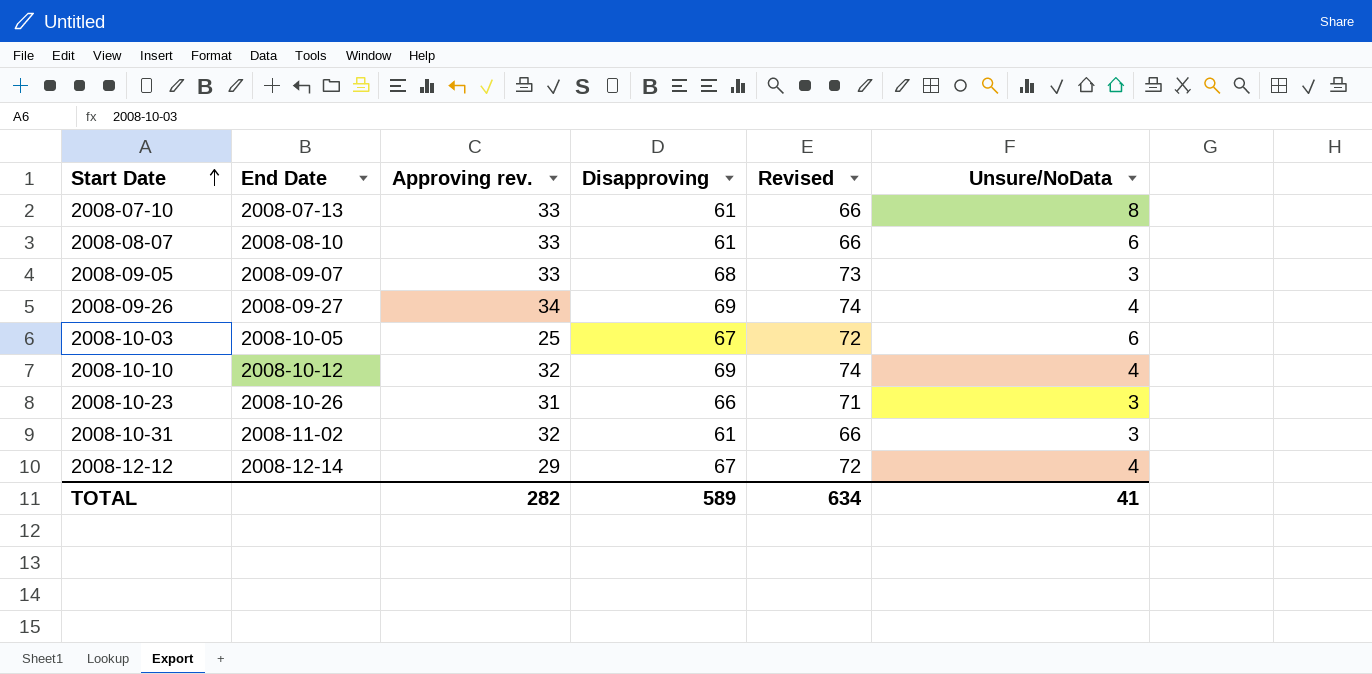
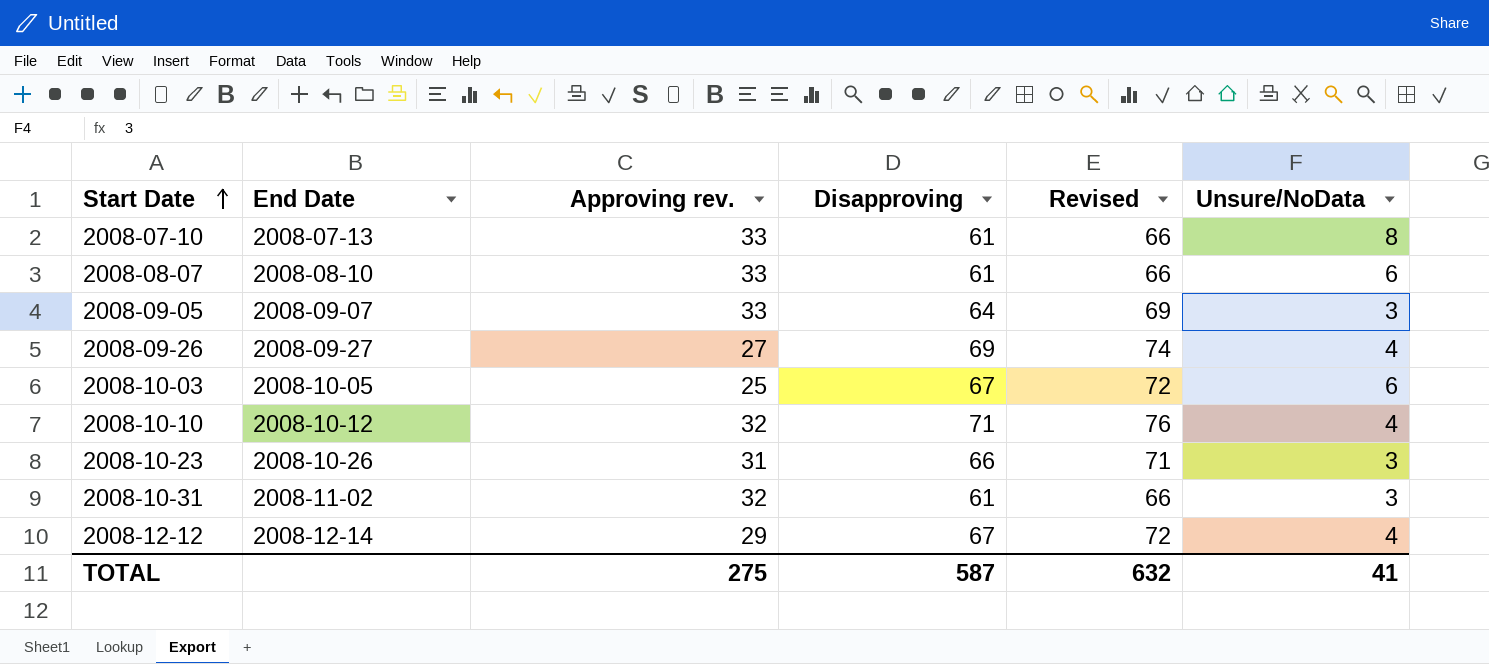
2008-09-05 | Disapproving: 68 -> 64
2008-09-05 | Revised: 73 -> 69
2008-09-26 | Approving rev.: 34 -> 27
2008-10-10 | Disapproving: 69 -> 71
2008-10-10 | Revised: 74 -> 76
TOTAL | Approving rev.: 282 -> 275
TOTAL | Disapproving: 589 -> 587
TOTAL | Revised: 634 -> 632

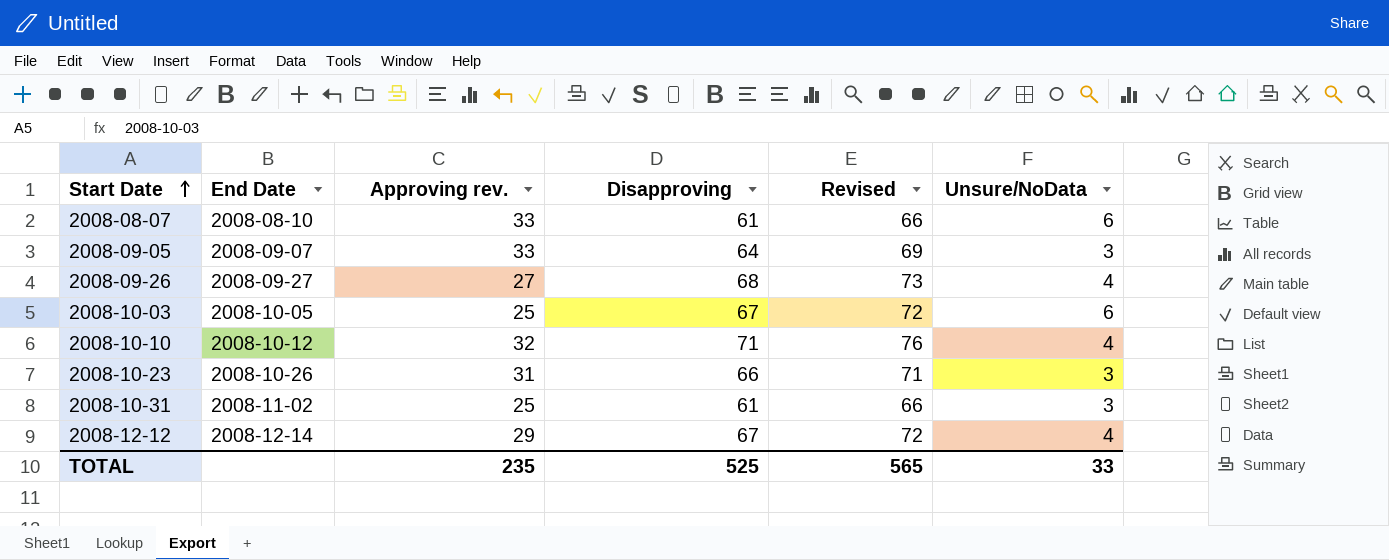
row 2008-07-10: 2008-07-13 | 33 | 61 | 66 | 8 -> none
2008-09-26 | Disapproving: 69 -> 68
2008-09-26 | Revised: 74 -> 73
2008-10-31 | Approving rev.: 32 -> 25
TOTAL | Approving rev.: 275 -> 235
TOTAL | Disapproving: 587 -> 525
TOTAL | Revised: 632 -> 565
TOTAL | Unsure/NoData: 41 -> 33

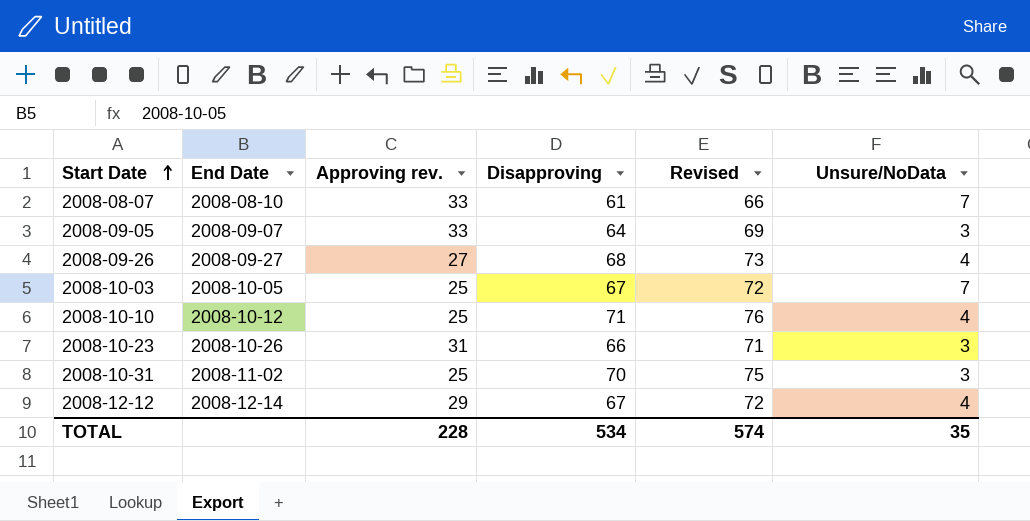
2008-08-07 | Unsure/NoData: 6 -> 7
2008-10-03 | Unsure/NoData: 6 -> 7
2008-10-10 | Approving rev.: 32 -> 25
2008-10-31 | Disapproving: 61 -> 70
2008-10-31 | Revised: 66 -> 75
TOTAL | Approving rev.: 235 -> 228
TOTAL | Disapproving: 525 -> 534
TOTAL | Revised: 565 -> 574
TOTAL | Unsure/NoData: 33 -> 35

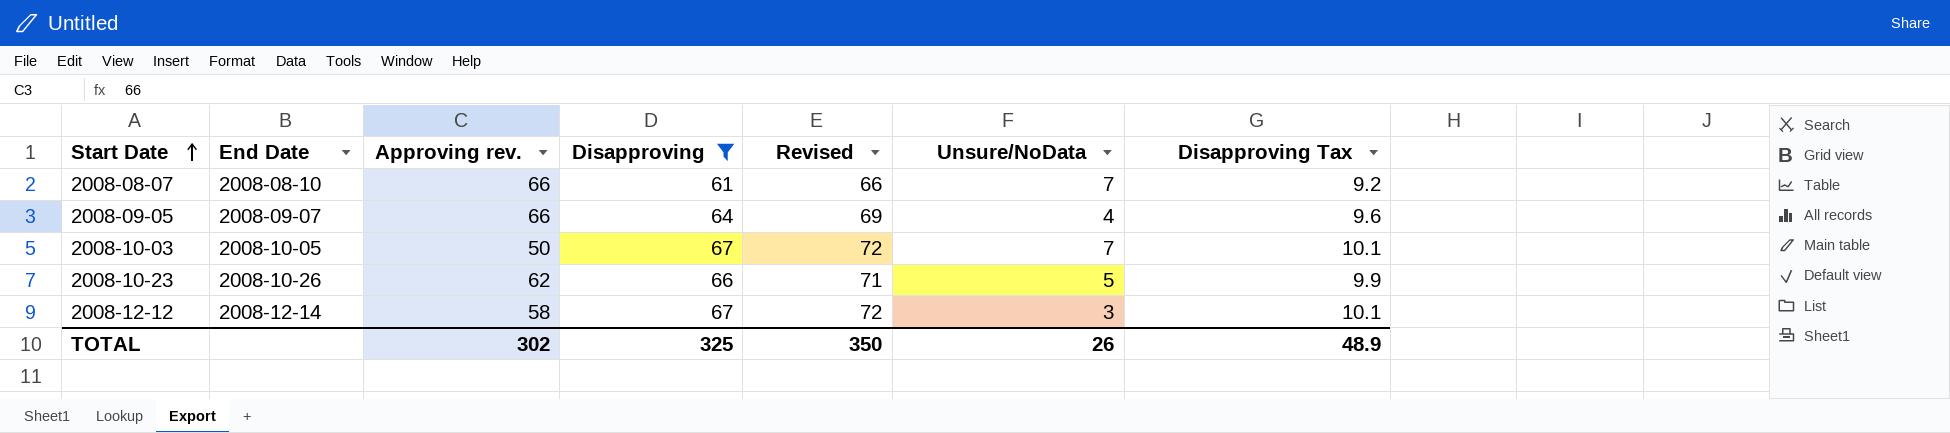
filter: none -> Disapproving <= 67
column Disapproving Tax | formula: none -> [Disapproving] * 0.15
2008-08-07 | Approving rev.: 33 -> 66
2008-09-05 | Approving rev.: 33 -> 66
2008-09-05 | Unsure/NoData: 3 -> 4
2008-10-03 | Approving rev.: 25 -> 50
2008-10-23 | Approving rev.: 31 -> 62
2008-10-23 | Unsure/NoData: 3 -> 5
2008-12-12 | Approving rev.: 29 -> 58
2008-12-12 | Unsure/NoData: 4 -> 3
TOTAL | Approving rev.: 228 -> 302
TOTAL | Disapproving: 534 -> 325
TOTAL | Revised: 574 -> 350
TOTAL | Unsure/NoData: 35 -> 26

